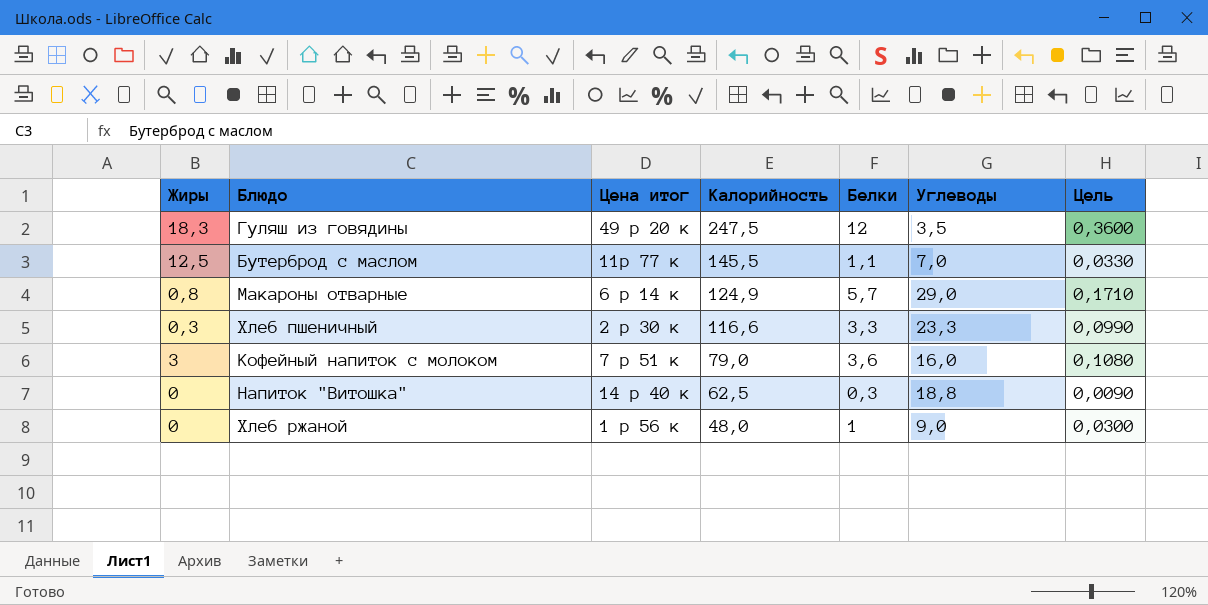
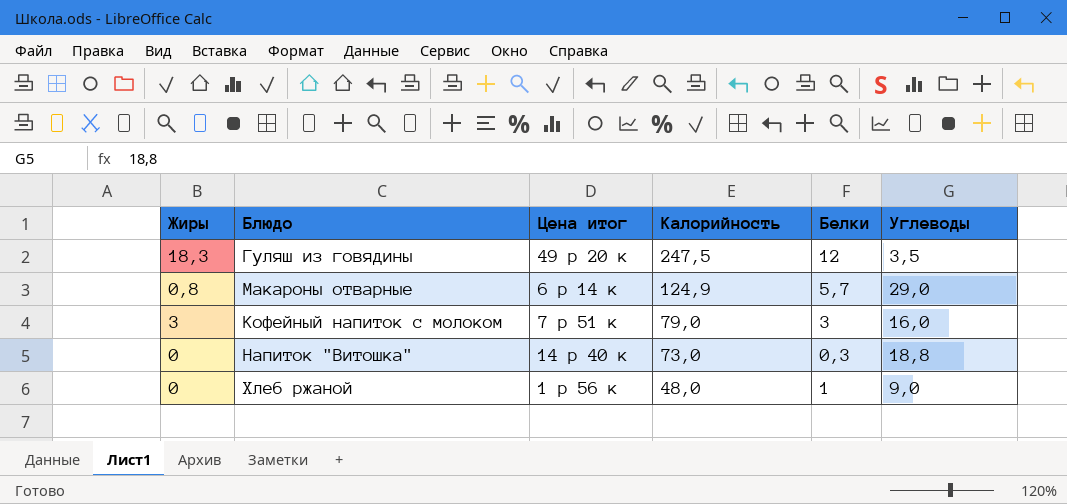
column Цель | formula: [Белки] * 0,03 -> none
row Бутерброд с маслом: 12,5 | 11р 77 к | 145,5 | 1,1 | 7,0 | 0,0330 -> none
row Хлеб пшеничный: 0,3 | 2 р 30 к | 116,6 | 3,3 | 23,3 | 0,0990 -> none
Кофейный напиток с молоком | Белки: 3,6 -> 3
Напиток "Витошка" | Калорийность: 62,5 -> 73,0

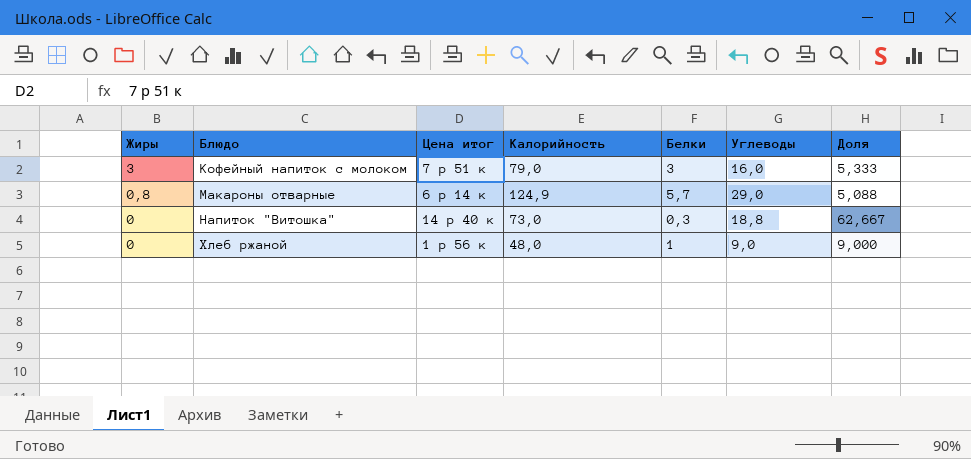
row order: Калорийность descending -> Жиры descending
column Доля | formula: none -> [Углеводы] / [Белки]
row Гуляш из говядины: 18,3 | 49 р 20 к | 247,5 | 12 | 3,5 -> none

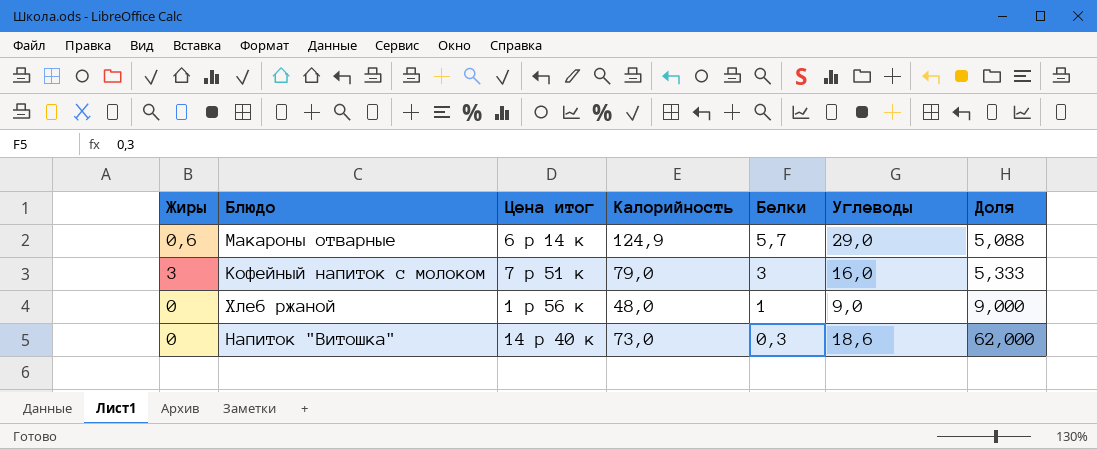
row order: Жиры descending -> Белки descending
Макароны отварные | Жиры: 0,8 -> 0,6
Напиток "Витошка" | Углеводы: 18,8 -> 18,6
Напиток "Витошка" | Доля: 62,667 -> 62,000

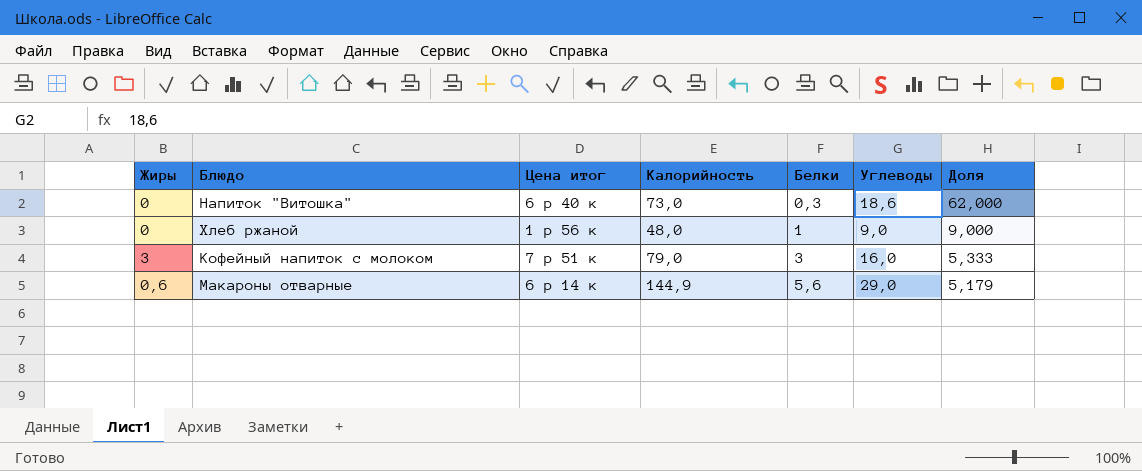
row order: Белки descending -> Белки ascending
Напиток "Витошка" | Цена итог: 14 р 40 к -> 6 р 40 к
Макароны отварные | Калорийность: 124,9 -> 144,9
Макароны отварные | Белки: 5,7 -> 5,6
Макароны отварные | Доля: 5,088 -> 5,179

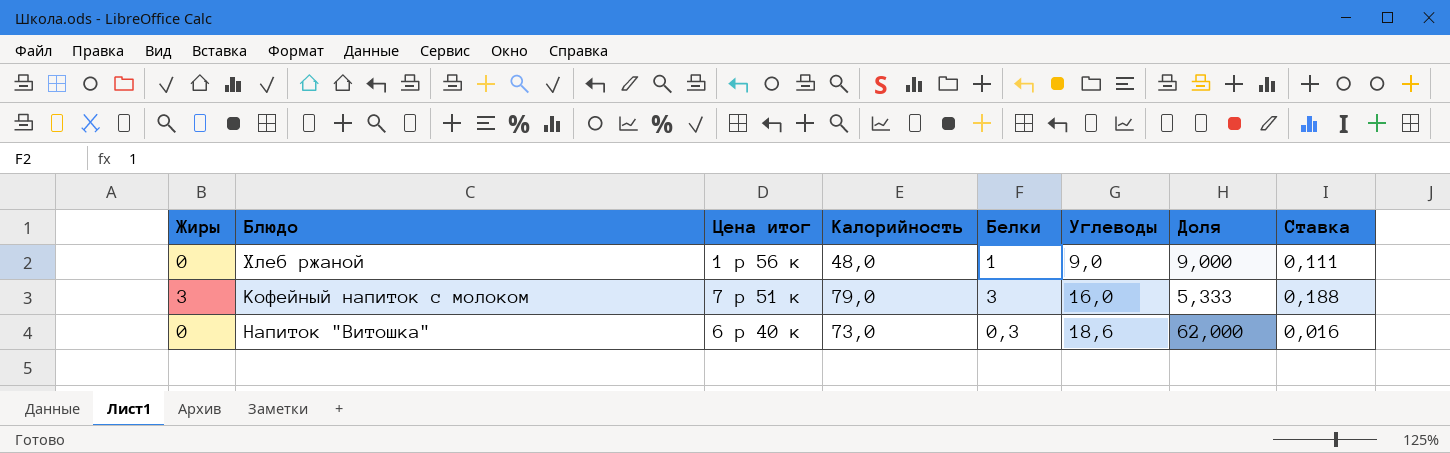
row order: Белки ascending -> Углеводы ascending
column Ставка | formula: none -> [Белки] / [Углеводы]
row Макароны отварные: 0,6 | 6 р 14 к | 144,9 | 5,6 | 29,0 | 5,179 -> none

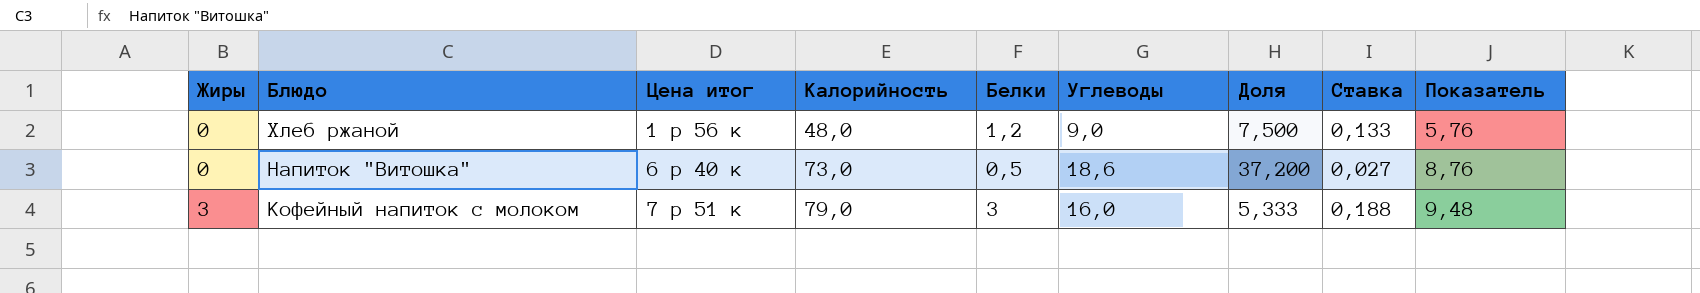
row order: Углеводы ascending -> Жиры ascending
column Показатель | formula: none -> [Калорийность] * 0,12
Хлеб ржаной | Белки: 1 -> 1,2
Хлеб ржаной | Доля: 9,000 -> 7,500
Хлеб ржаной | Ставка: 0,111 -> 0,133
Напиток "Витошка" | Белки: 0,3 -> 0,5
Напиток "Витошка" | Доля: 62,000 -> 37,200
Напиток "Витошка" | Ставка: 0,016 -> 0,027

